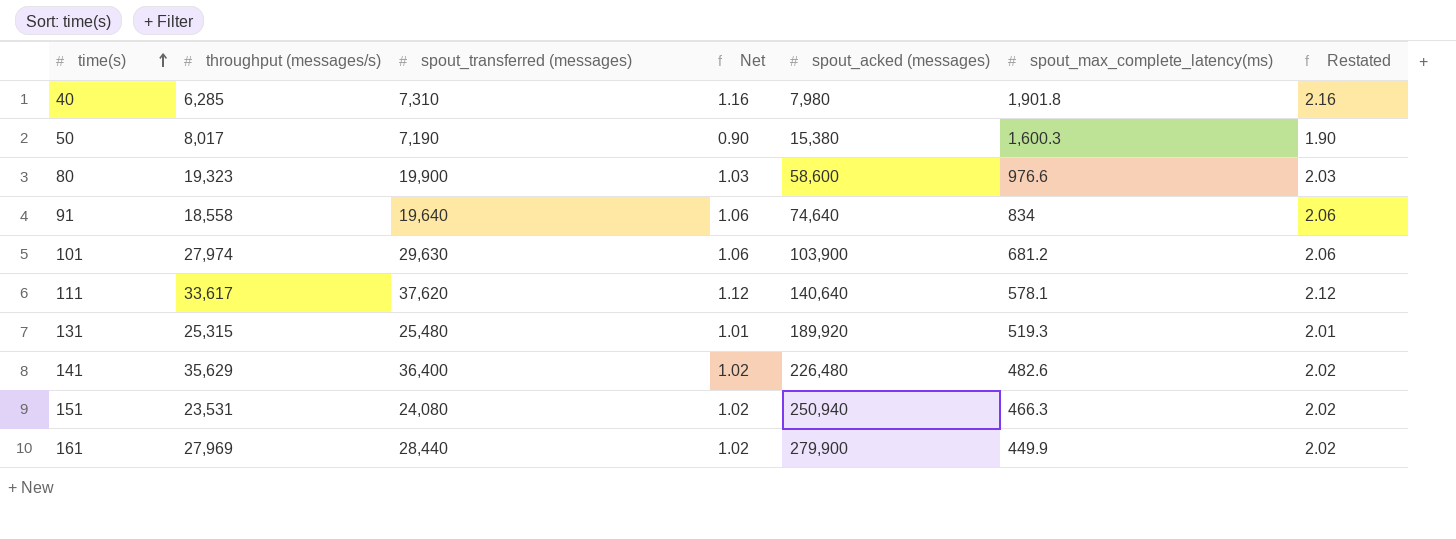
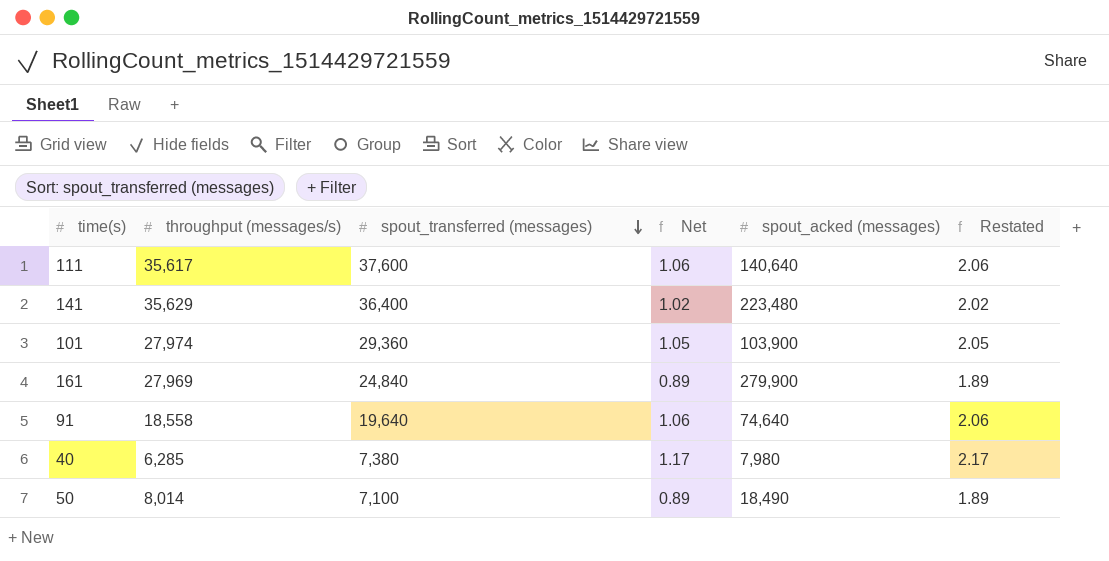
row order: time(s) ascending -> spout_transferred (messages) descending
column spout_max_complete_latency(ms) | position: 6 -> none
row 80: 19,323 | 19,900 | 1.03 | 58,600 | 976.6 | 2.03 -> none
row 131: 25,315 | 25,480 | 1.01 | 189,920 | 519.3 | 2.01 -> none
row 151: 23,531 | 24,080 | 1.02 | 250,940 | 466.3 | 2.02 -> none
111 | throughput (messages/s): 33,617 -> 35,617
111 | spout_transferred (messages): 37,620 -> 37,600
111 | Net: 1.12 -> 1.06
111 | Restated: 2.12 -> 2.06
141 | spout_acked (messages): 226,480 -> 223,480
101 | spout_transferred (messages): 29,630 -> 29,360
101 | Net: 1.06 -> 1.05
101 | Restated: 2.06 -> 2.05
161 | spout_transferred (messages): 28,440 -> 24,840
161 | Net: 1.02 -> 0.89
161 | Restated: 2.02 -> 1.89
40 | spout_transferred (messages): 7,310 -> 7,380
40 | Net: 1.16 -> 1.17
40 | Restated: 2.16 -> 2.17
50 | throughput (messages/s): 8,017 -> 8,014
50 | spout_transferred (messages): 7,190 -> 7,100
50 | Net: 0.90 -> 0.89
50 | spout_acked (messages): 15,380 -> 18,490
50 | Restated: 1.90 -> 1.89

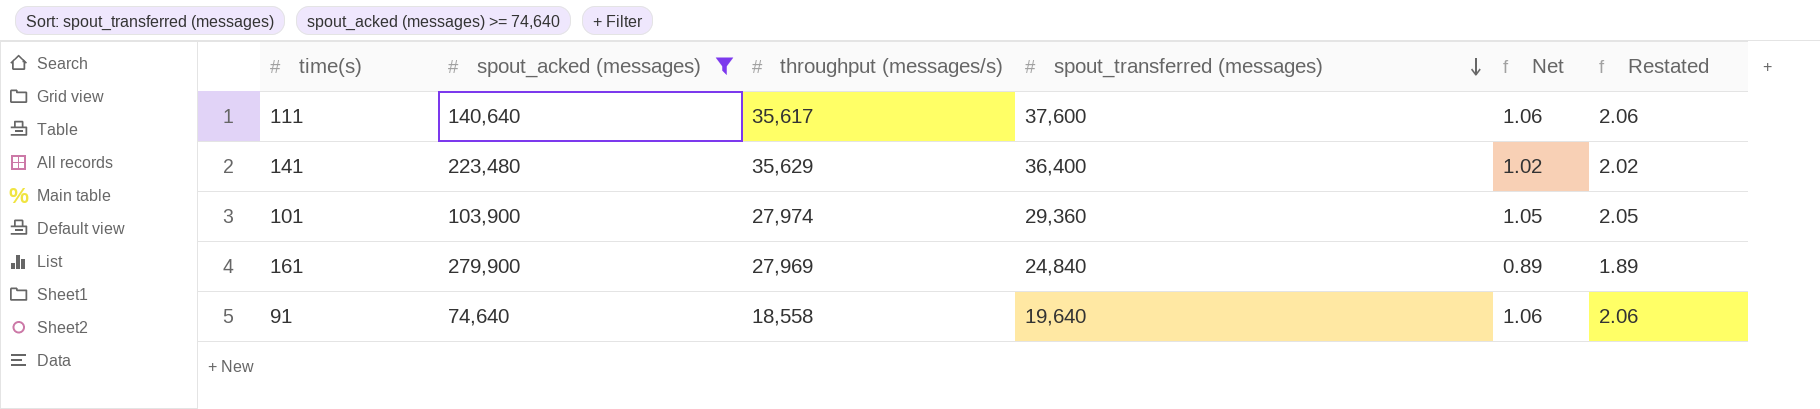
filter: none -> spout_acked (messages) >= 74,640
column spout_acked (messages) | position: 5 -> 2

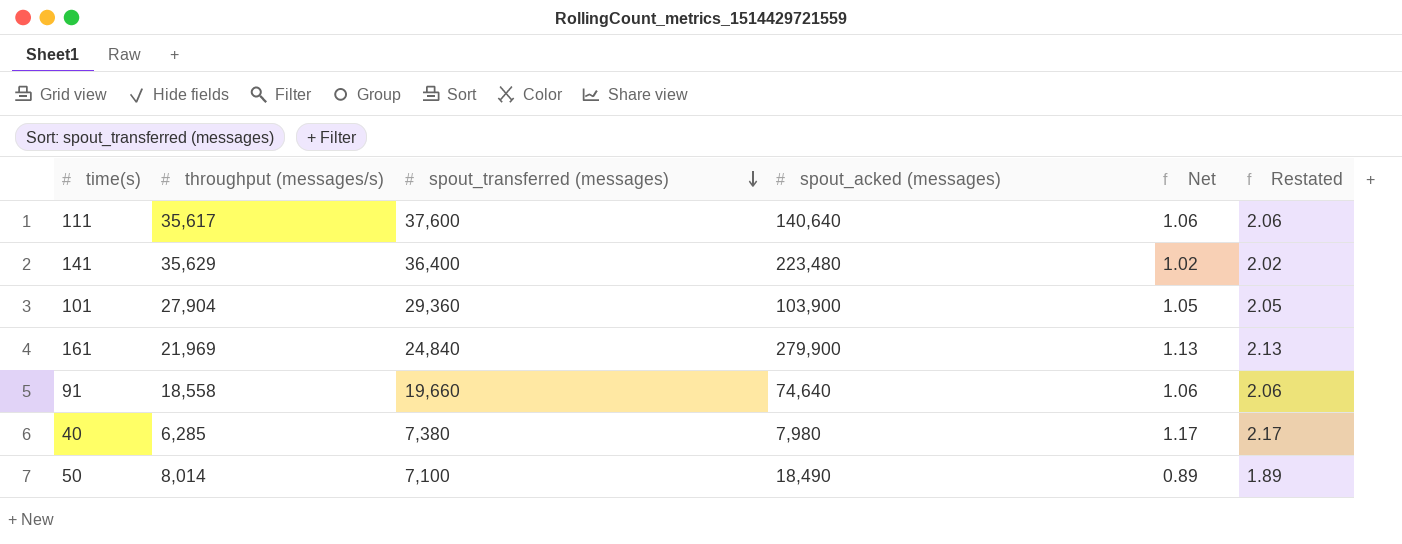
filter: spout_acked (messages) >= 74,640 -> none
column spout_acked (messages) | position: 2 -> 4
101 | throughput (messages/s): 27,974 -> 27,904
161 | throughput (messages/s): 27,969 -> 21,969
161 | Net: 0.89 -> 1.13
161 | Restated: 1.89 -> 2.13
91 | spout_transferred (messages): 19,640 -> 19,660

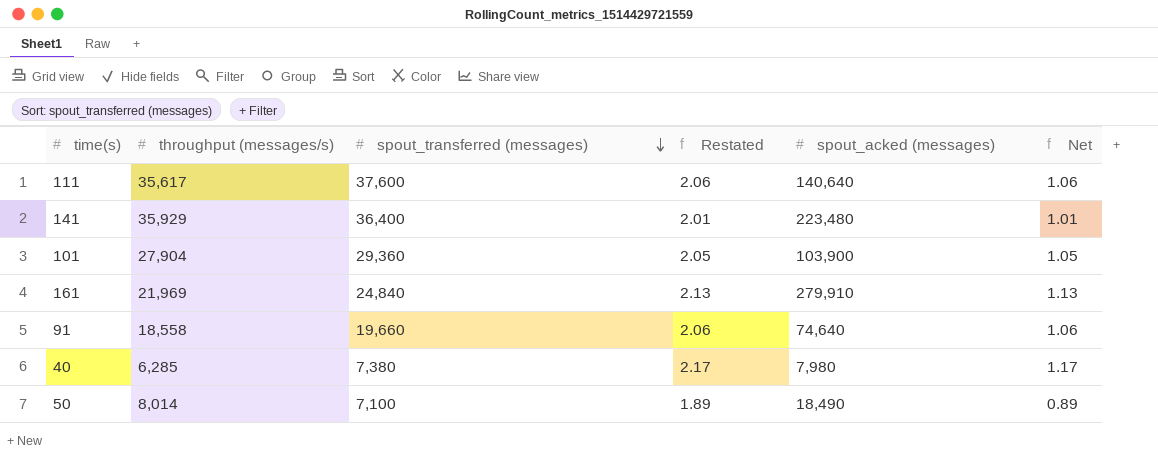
column Restated | position: 6 -> 4
141 | throughput (messages/s): 35,629 -> 35,929
141 | Restated: 2.02 -> 2.01
141 | Net: 1.02 -> 1.01
161 | spout_acked (messages): 279,900 -> 279,910

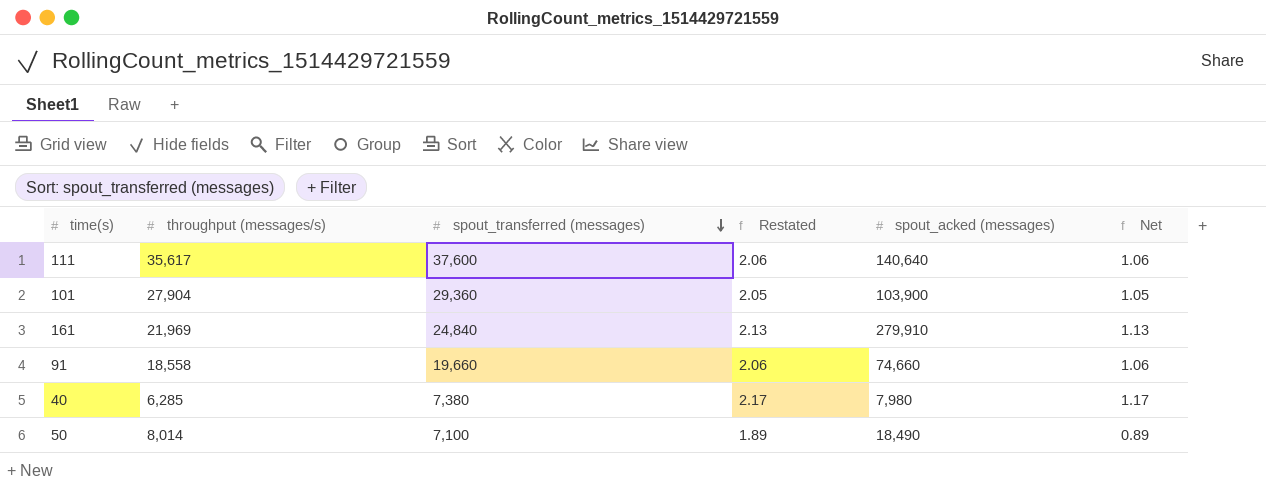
row 141: 35,929 | 36,400 | 2.01 | 223,480 | 1.01 -> none
91 | spout_acked (messages): 74,640 -> 74,660

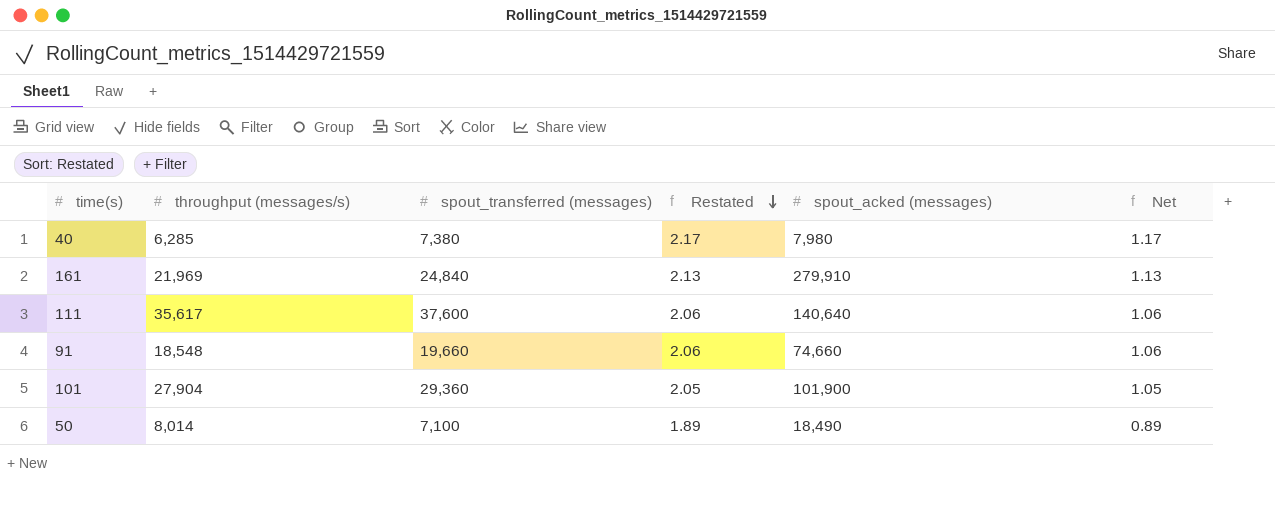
row order: spout_transferred (messages) descending -> Restated descending
91 | throughput (messages/s): 18,558 -> 18,548
101 | spout_acked (messages): 103,900 -> 101,900

